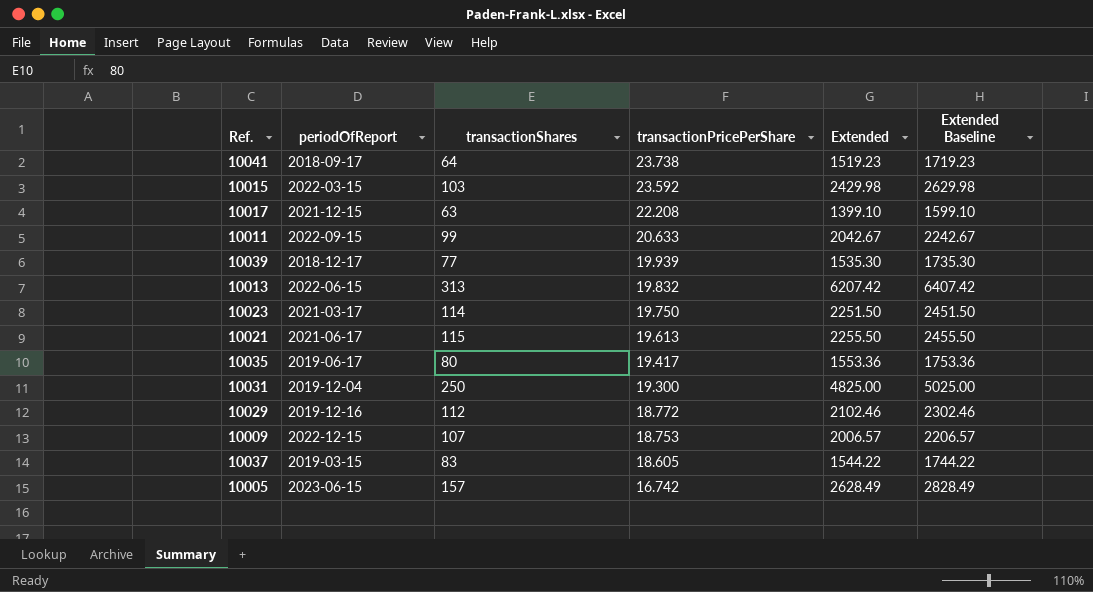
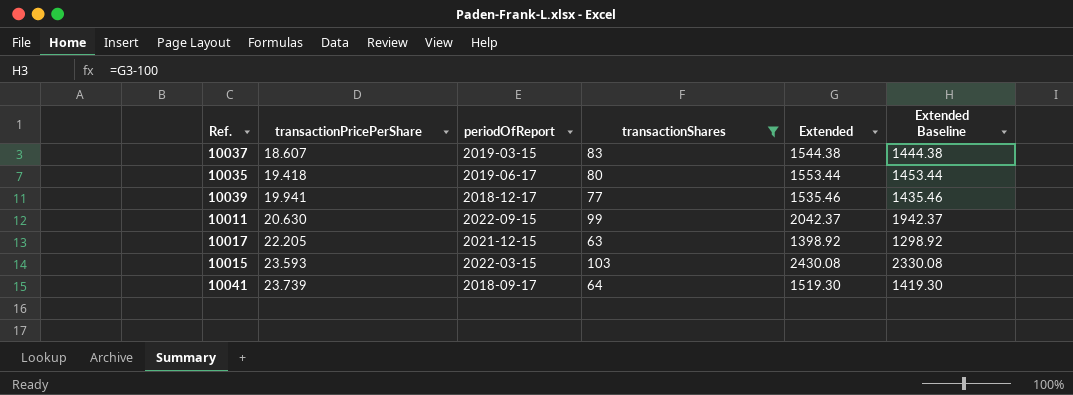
filter: none -> transactionShares <= 103
row order: transactionPricePerShare descending -> transactionPricePerShare ascending
column transactionPricePerShare | position: 4 -> 2
column Extended Baseline | formula: [Extended] + 200 -> [Extended] - 100
10037 | transactionPricePerShare: 18.605 -> 18.607
10037 | Extended: 1544.22 -> 1544.38
10035 | transactionPricePerShare: 19.417 -> 19.418
10035 | Extended: 1553.36 -> 1553.44
10039 | transactionPricePerShare: 19.939 -> 19.941
10039 | Extended: 1535.30 -> 1535.46
10011 | transactionPricePerShare: 20.633 -> 20.630
10011 | Extended: 2042.67 -> 2042.37
10017 | transactionPricePerShare: 22.208 -> 22.205
10017 | Extended: 1399.10 -> 1398.92
10015 | transactionPricePerShare: 23.592 -> 23.593
10015 | Extended: 2429.98 -> 2430.08
10041 | transactionPricePerShare: 23.738 -> 23.739
10041 | Extended: 1519.23 -> 1519.30

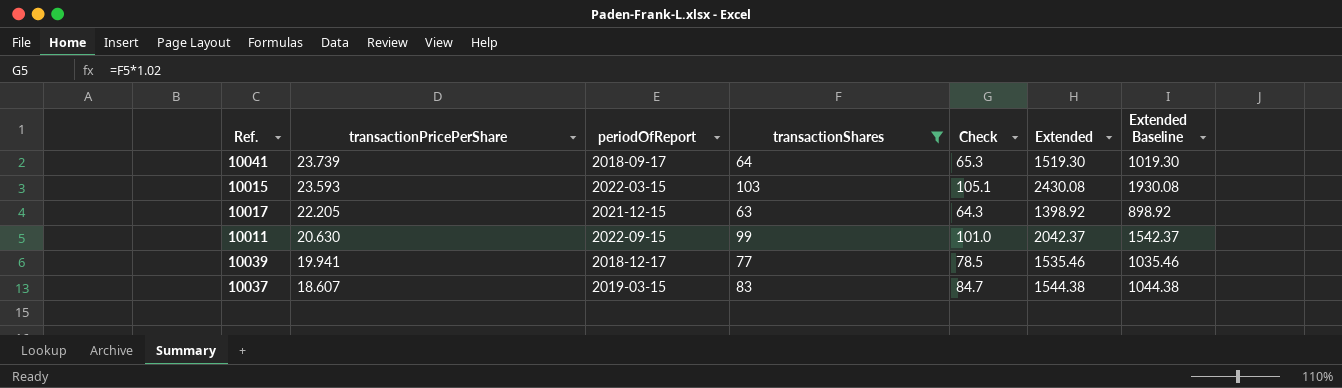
row order: transactionPricePerShare ascending -> transactionPricePerShare descending
column Check | formula: none -> [transactionShares] * 1.02
column Extended Baseline | formula: [Extended] - 100 -> [Extended] - 500
row 10035: 19.418 | 2019-06-17 | 80 | 1553.44 | 1453.44 -> none

